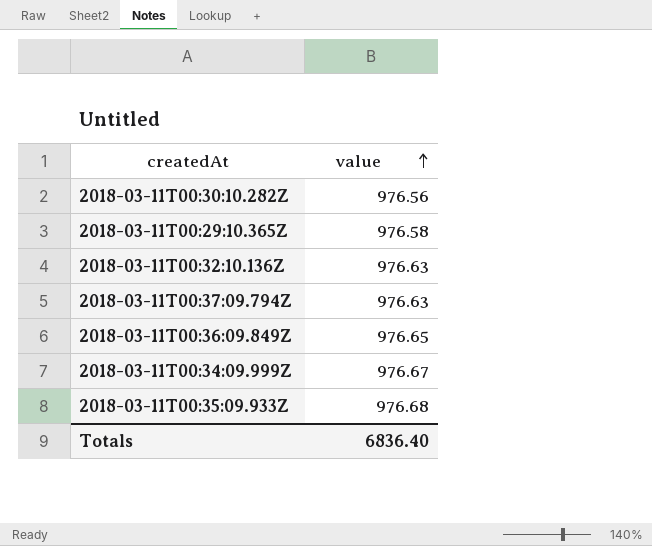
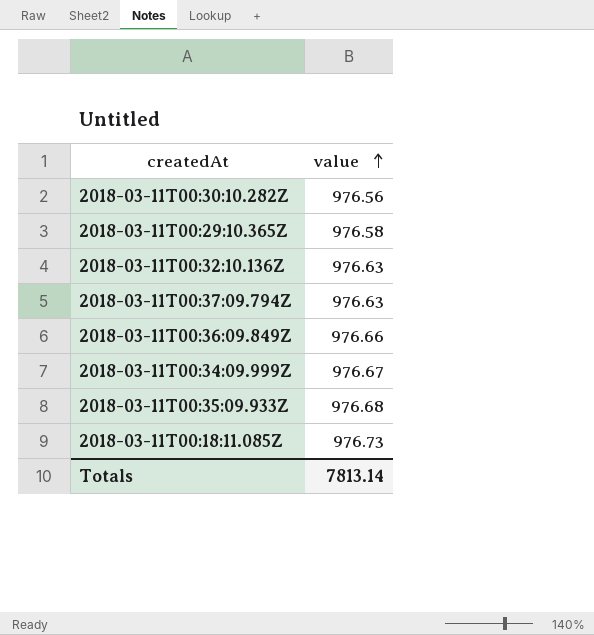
2018-03-11T00:36:09.849Z | value: 976.65 -> 976.66
row 2018-03-11T00:18:11.085Z: none -> 976.73
Totals | value: 6836.40 -> 7813.14

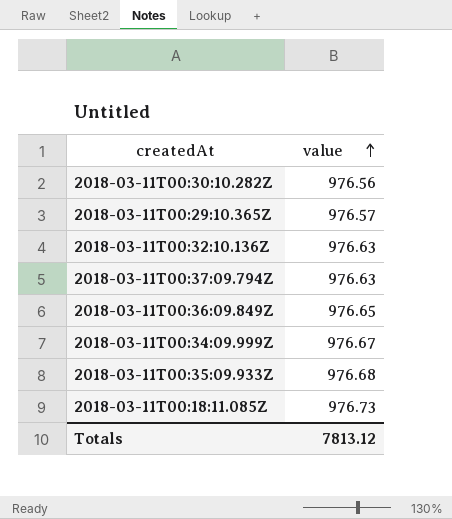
2018-03-11T00:29:10.365Z | value: 976.58 -> 976.57
2018-03-11T00:36:09.849Z | value: 976.66 -> 976.65
Totals | value: 7813.14 -> 7813.12

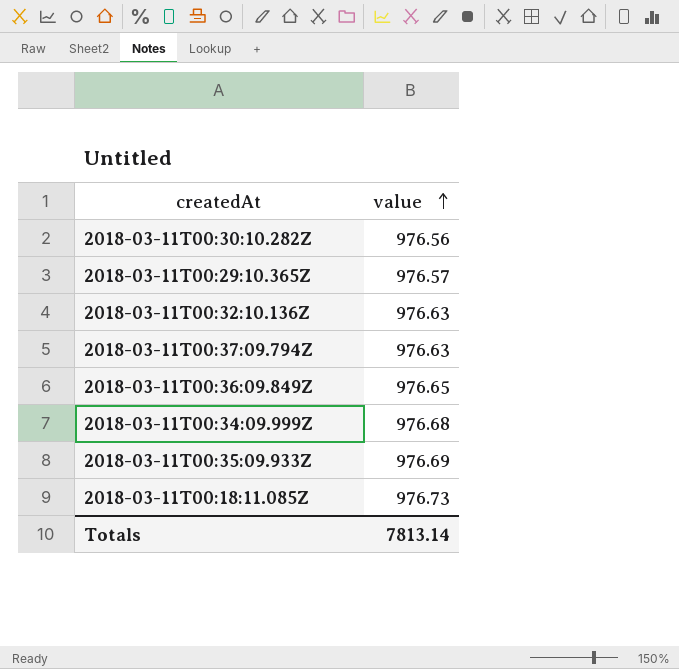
2018-03-11T00:34:09.999Z | value: 976.67 -> 976.68
2018-03-11T00:35:09.933Z | value: 976.68 -> 976.69
Totals | value: 7813.12 -> 7813.14

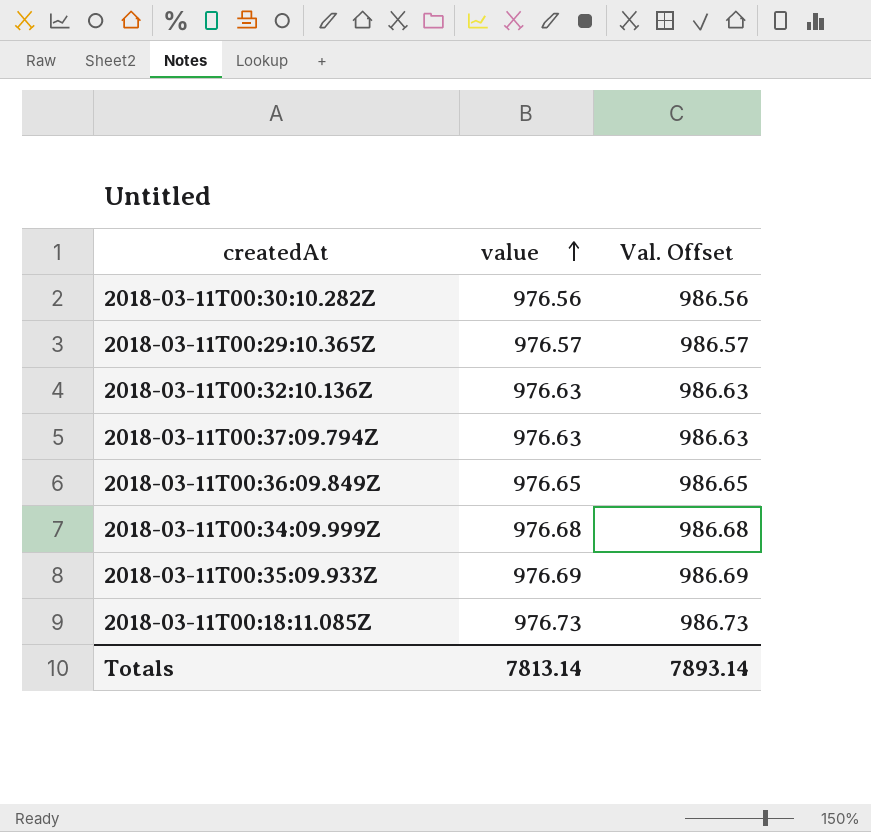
column Val. Offset | formula: none -> [value] + 10

